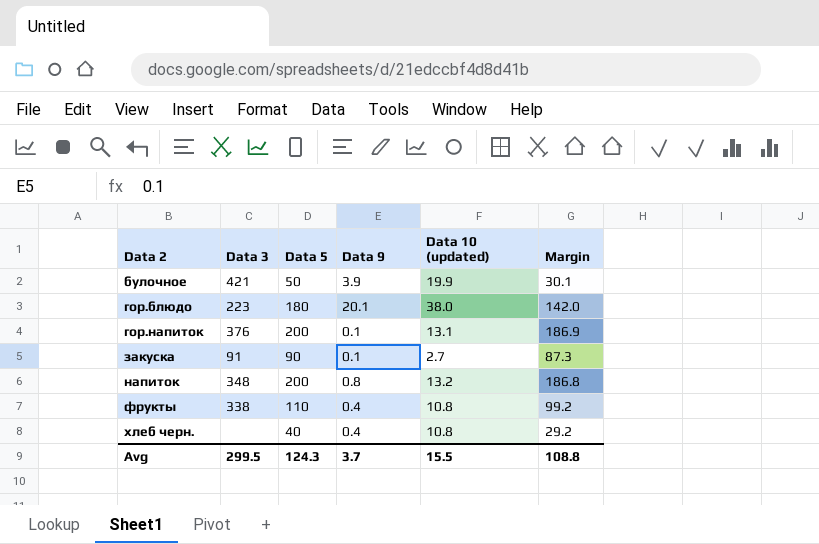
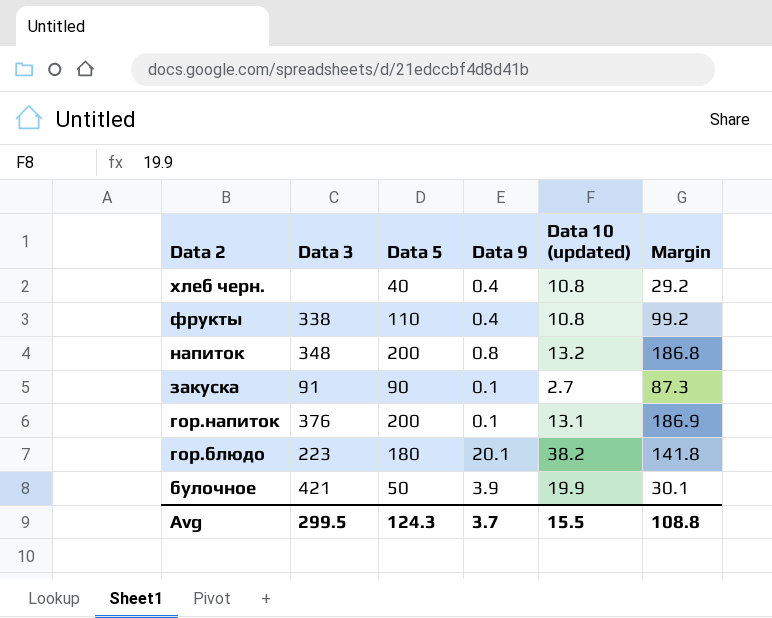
row order: Data 2 ascending -> Data 2 descending
гор.блюдо | Data 10 (updated): 38.0 -> 38.2
гор.блюдо | Margin: 142.0 -> 141.8

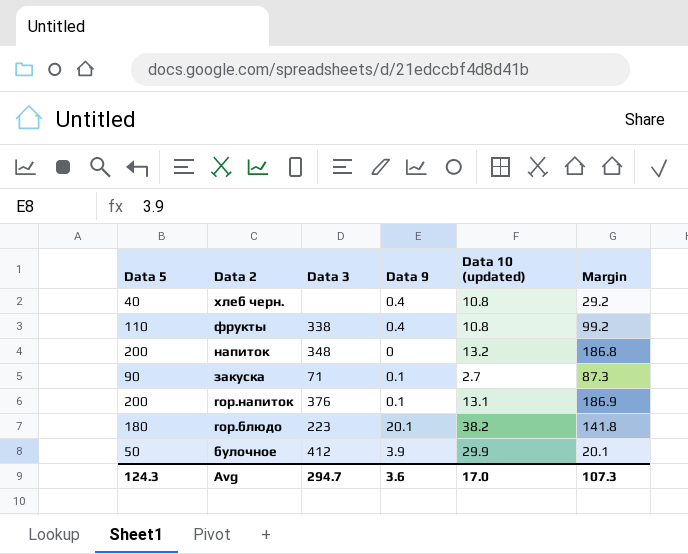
column Data 5 | position: 3 -> 1
напиток | Data 9: 0.8 -> 0
закуска | Data 3: 91 -> 71
булочное | Data 3: 421 -> 412
булочное | Data 10 (updated): 19.9 -> 29.9
булочное | Margin: 30.1 -> 20.1
Avg | Data 3: 299.5 -> 294.7
Avg | Data 9: 3.7 -> 3.6
Avg | Data 10 (updated): 15.5 -> 17.0
Avg | Margin: 108.8 -> 107.3

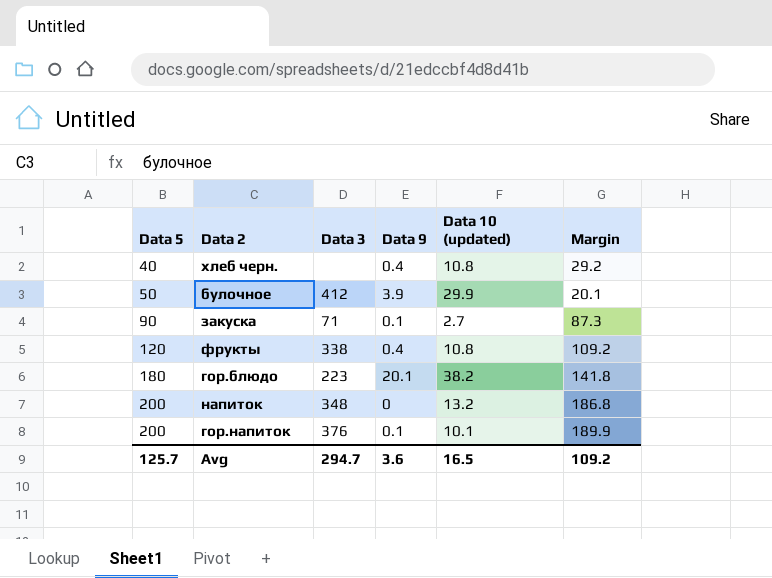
row order: Data 2 descending -> Data 5 ascending
фрукты | Data 5: 110 -> 120
фрукты | Margin: 99.2 -> 109.2
гор.напиток | Data 10 (updated): 13.1 -> 10.1
гор.напиток | Margin: 186.9 -> 189.9
Avg | Data 5: 124.3 -> 125.7
Avg | Data 10 (updated): 17.0 -> 16.5
Avg | Margin: 107.3 -> 109.2

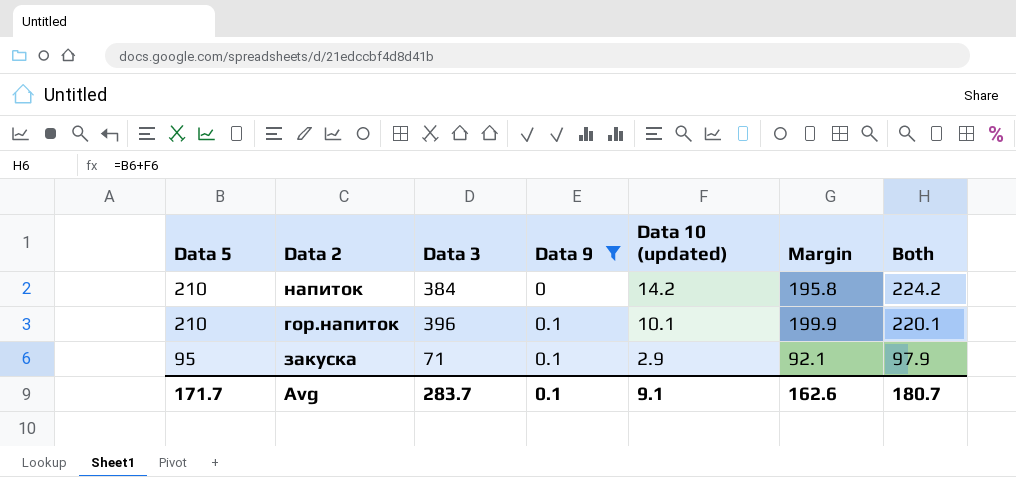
filter: none -> Data 9 <= 0.1
row order: Data 5 ascending -> Data 5 descending
column Both | formula: none -> [Data 5] + [Data 10 (updated)]
напиток | Data 5: 200 -> 210
напиток | Data 3: 348 -> 384
напиток | Data 10 (updated): 13.2 -> 14.2
напиток | Margin: 186.8 -> 195.8
гор.напиток | Data 5: 200 -> 210
гор.напиток | Data 3: 376 -> 396
гор.напиток | Margin: 189.9 -> 199.9
закуска | Data 5: 90 -> 95
закуска | Data 10 (updated): 2.7 -> 2.9
закуска | Margin: 87.3 -> 92.1
Avg | Data 5: 125.7 -> 171.7
Avg | Data 3: 294.7 -> 283.7
Avg | Data 9: 3.6 -> 0.1
Avg | Data 10 (updated): 16.5 -> 9.1
Avg | Margin: 109.2 -> 162.6

